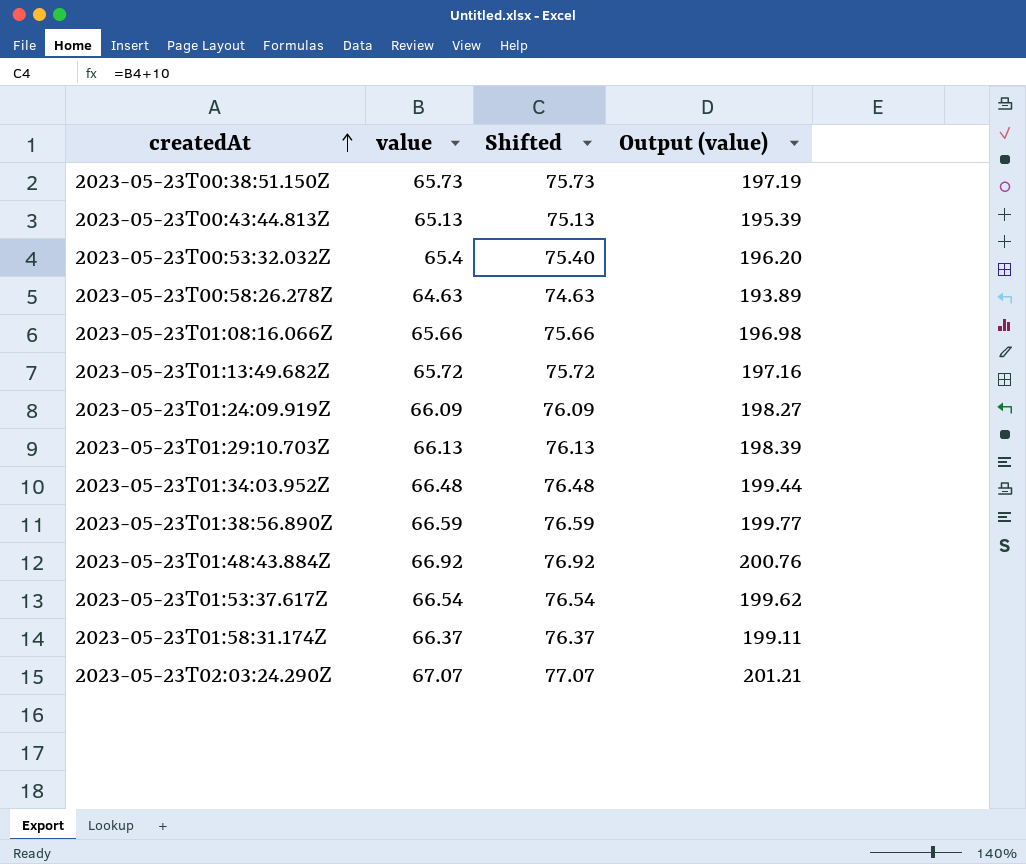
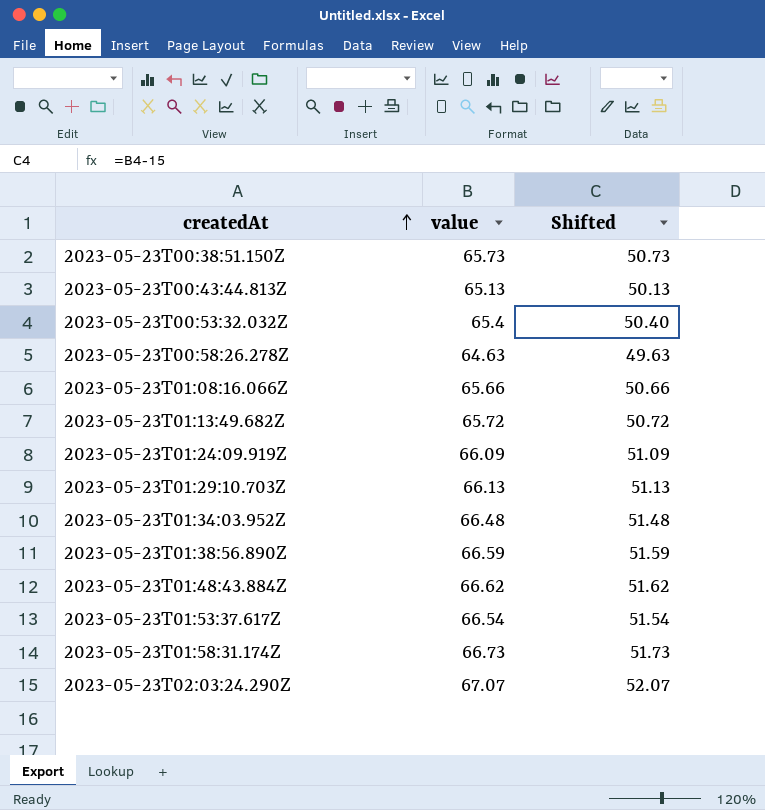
column Output (value) | formula: [value] * 3 -> none
column Shifted | formula: [value] + 10 -> [value] - 15
2023-05-23T01:48:43.884Z | value: 66.92 -> 66.62
2023-05-23T01:58:31.174Z | value: 66.37 -> 66.73

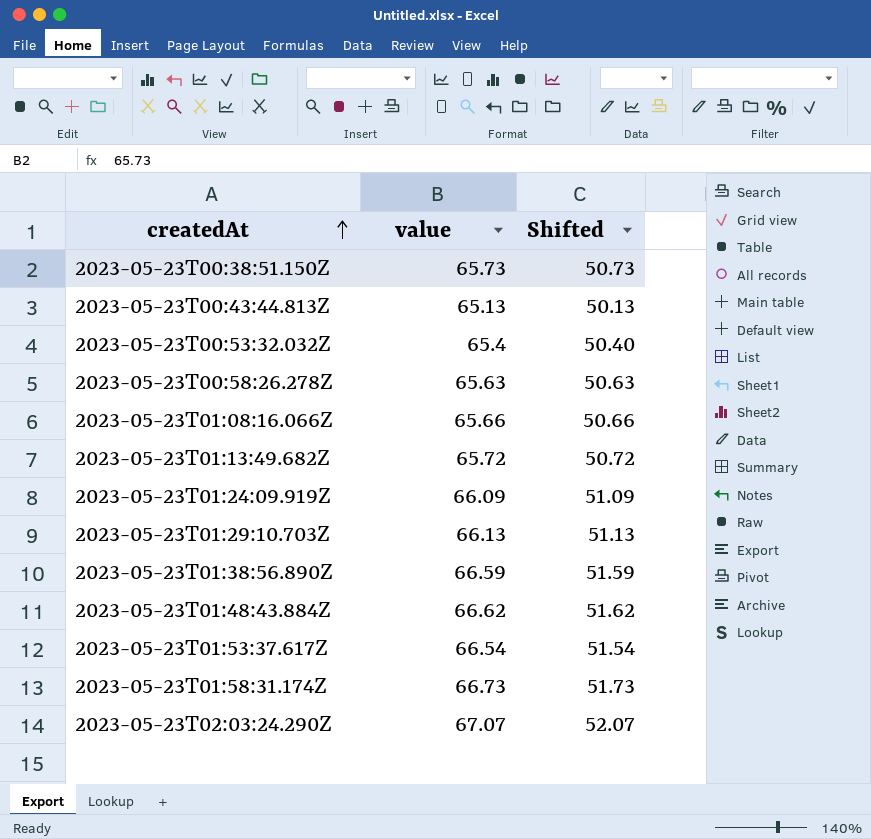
row 2023-05-23T01:34:03.952Z: 66.48 | 51.48 -> none
2023-05-23T00:58:26.278Z | value: 64.63 -> 65.63
2023-05-23T00:58:26.278Z | Shifted: 49.63 -> 50.63

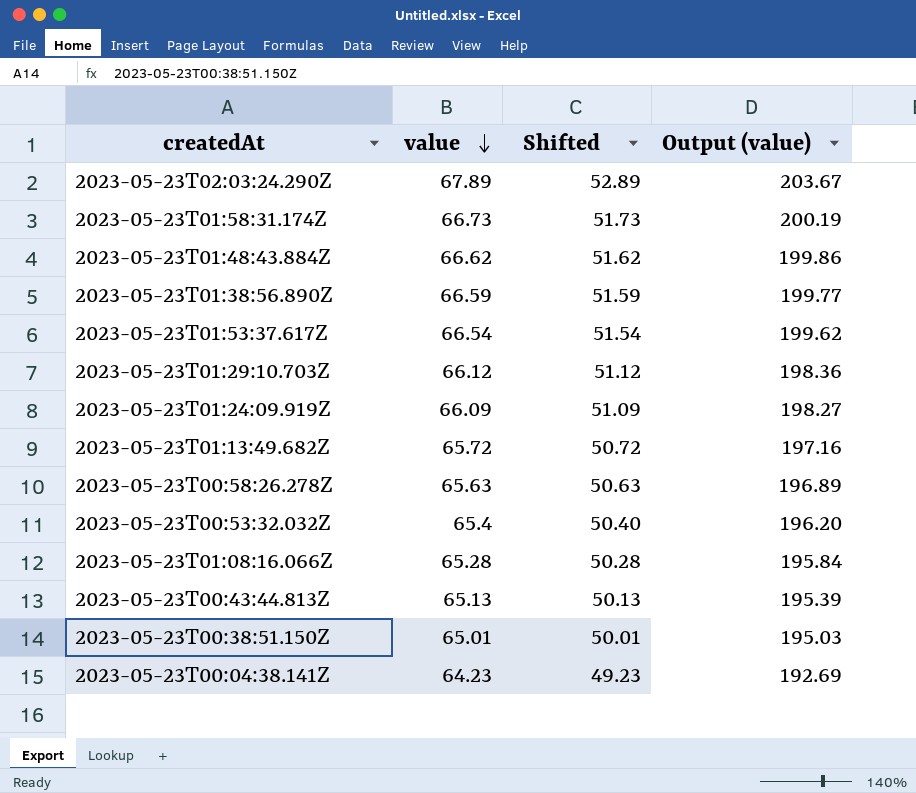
row order: createdAt ascending -> value descending
column Output (value) | formula: none -> [value] * 3
2023-05-23T02:03:24.290Z | value: 67.07 -> 67.89
2023-05-23T02:03:24.290Z | Shifted: 52.07 -> 52.89
2023-05-23T01:29:10.703Z | value: 66.13 -> 66.12
2023-05-23T01:29:10.703Z | Shifted: 51.13 -> 51.12
2023-05-23T01:08:16.066Z | value: 65.66 -> 65.28
2023-05-23T01:08:16.066Z | Shifted: 50.66 -> 50.28
2023-05-23T00:38:51.150Z | value: 65.73 -> 65.01
2023-05-23T00:38:51.150Z | Shifted: 50.73 -> 50.01
row 2023-05-23T00:04:38.141Z: none -> 64.23 | 49.23 | 192.69

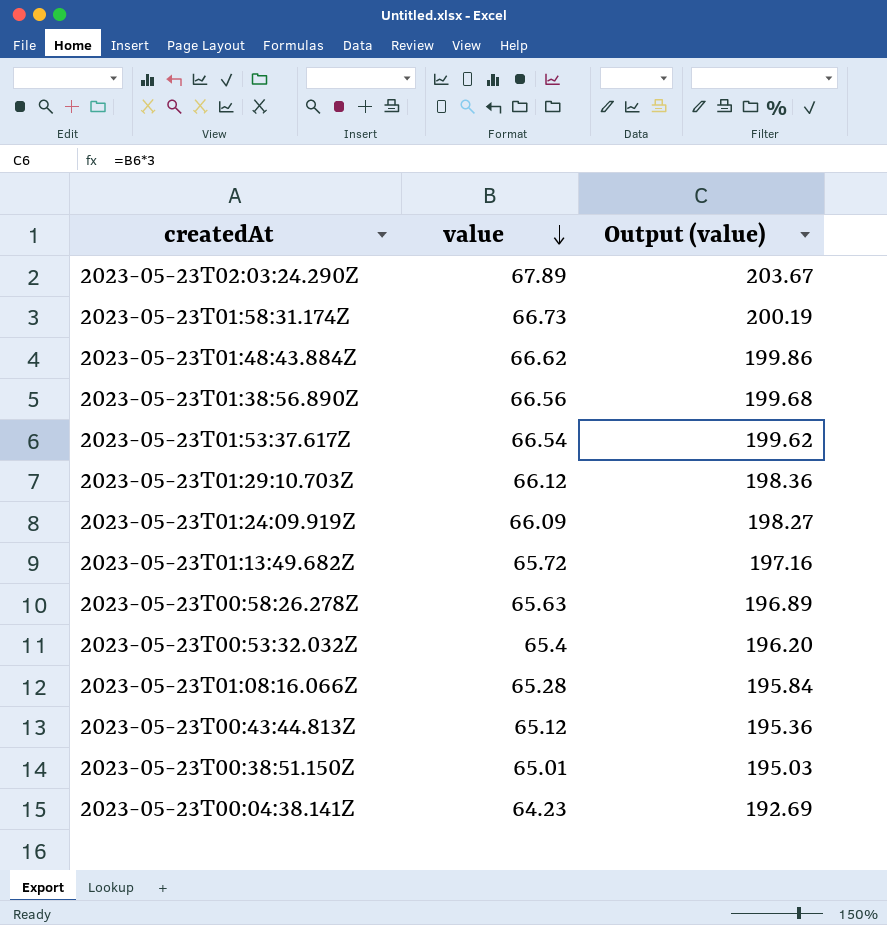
column Shifted | formula: [value] - 15 -> none
2023-05-23T01:38:56.890Z | value: 66.59 -> 66.56
2023-05-23T01:38:56.890Z | Output (value): 199.77 -> 199.68
2023-05-23T00:43:44.813Z | value: 65.13 -> 65.12
2023-05-23T00:43:44.813Z | Output (value): 195.39 -> 195.36

